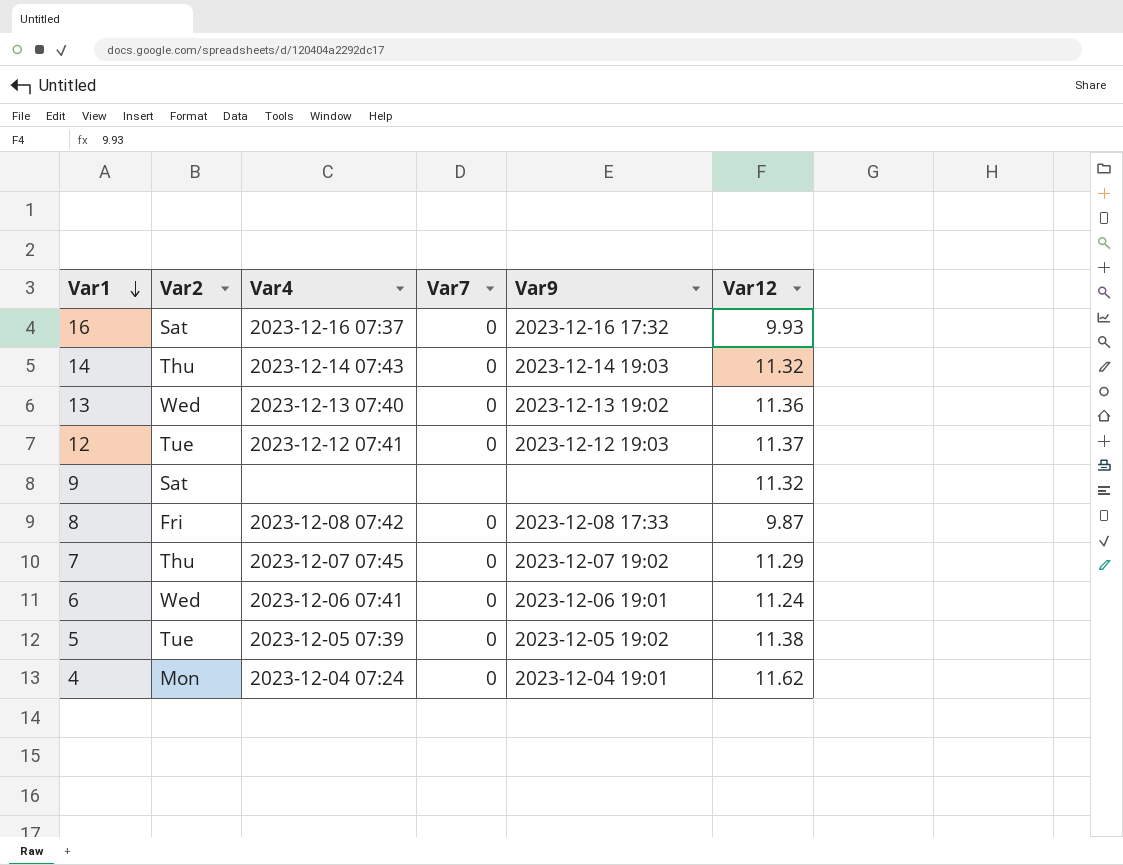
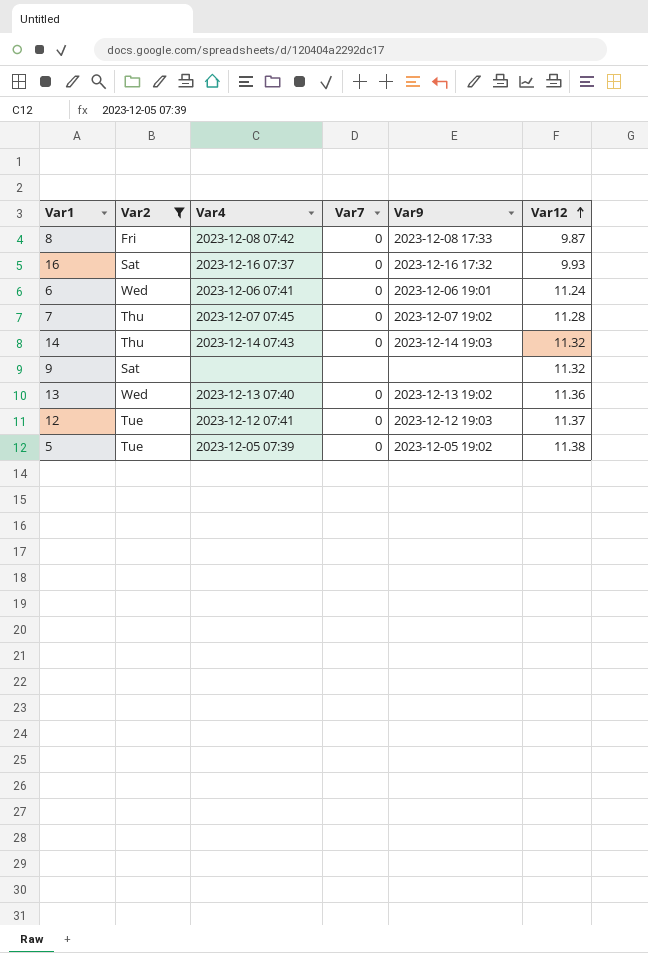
filter: none -> Var2 != Mon
row order: Var1 descending -> Var12 ascending
7 | Var12: 11.29 -> 11.28

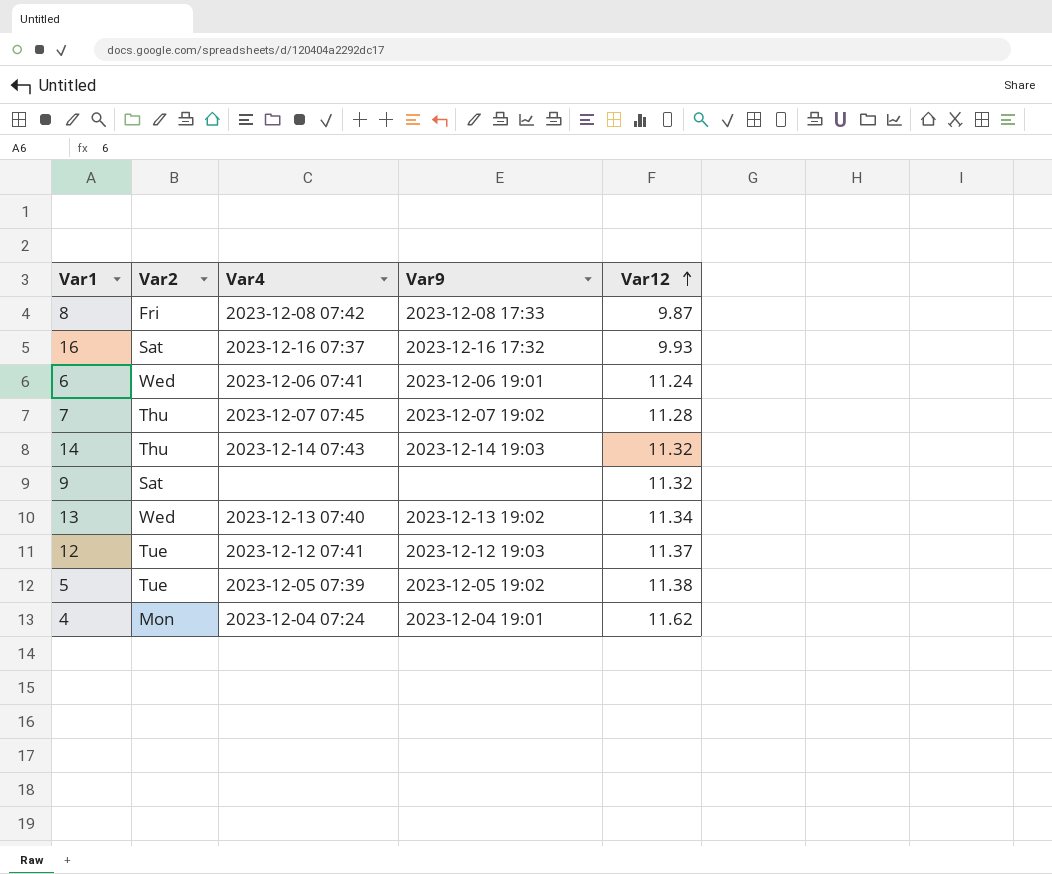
filter: Var2 != Mon -> none
column Var7 | position: 4 -> none
13 | Var12: 11.36 -> 11.34

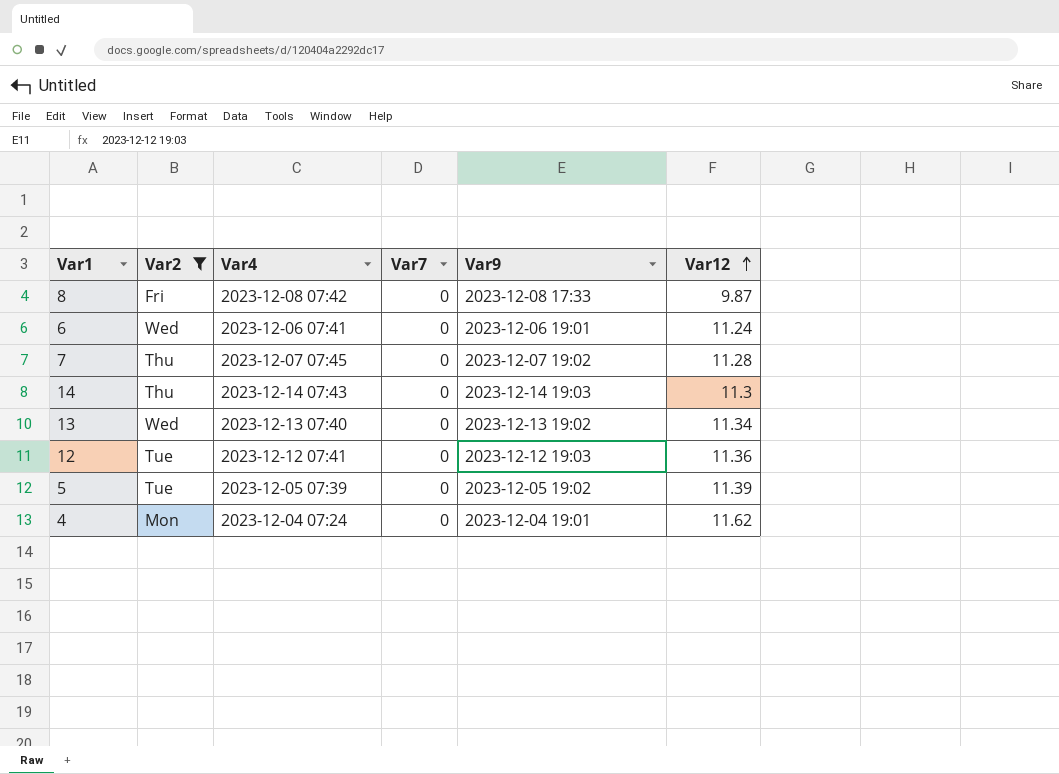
filter: none -> Var2 != Sat
column Var7 | position: none -> 4
14 | Var12: 11.32 -> 11.3
12 | Var12: 11.37 -> 11.36
5 | Var12: 11.38 -> 11.39

